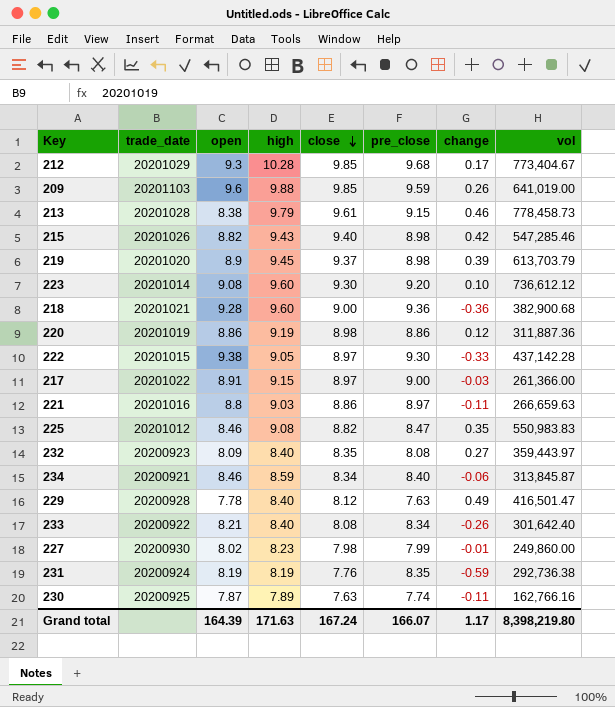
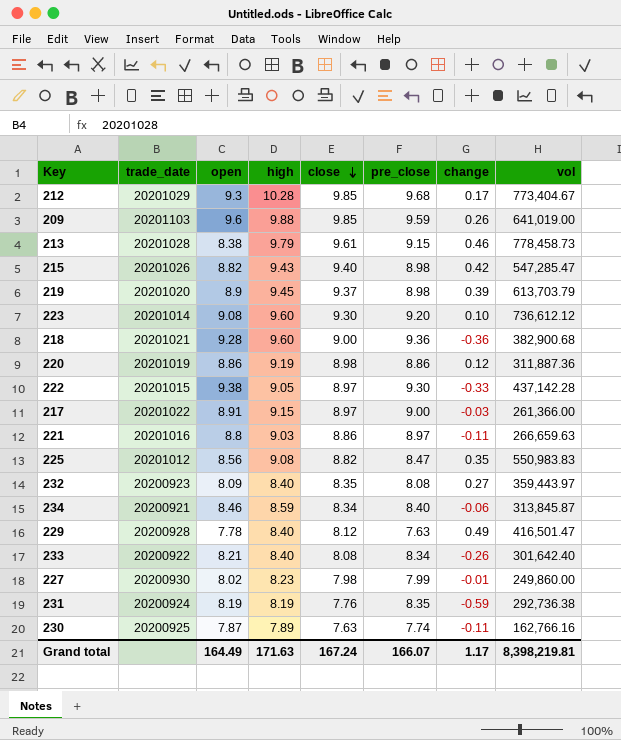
215 | vol: 547,285.46 -> 547,285.47
225 | open: 8.46 -> 8.56
Grand total | open: 164.39 -> 164.49
Grand total | vol: 8,398,219.80 -> 8,398,219.81

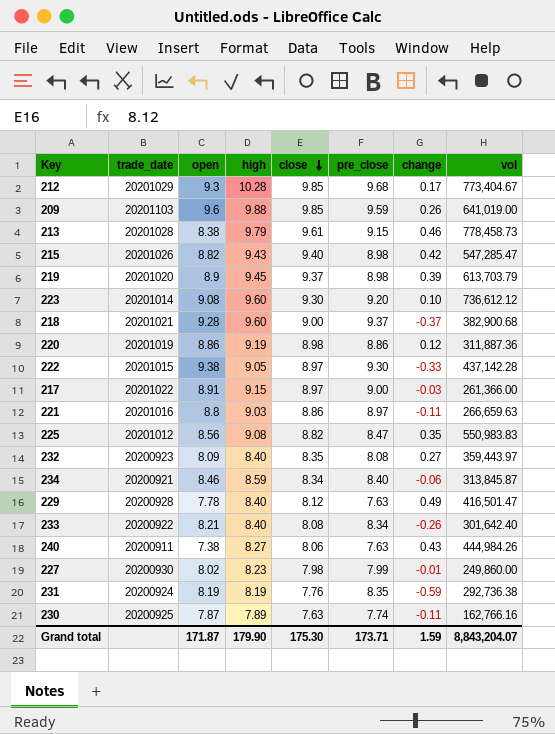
218 | pre_close: 9.36 -> 9.37
218 | change: -0.36 -> -0.37
row 240: none -> 20200911 | 7.38 | 8.27 | 8.06 | 7.63 | 0.43 | 444,984.26
Grand total | open: 164.49 -> 171.87
Grand total | high: 171.63 -> 179.90
Grand total | close: 167.24 -> 175.30
Grand total | pre_close: 166.07 -> 173.71
Grand total | change: 1.17 -> 1.59
Grand total | vol: 8,398,219.81 -> 8,843,204.07

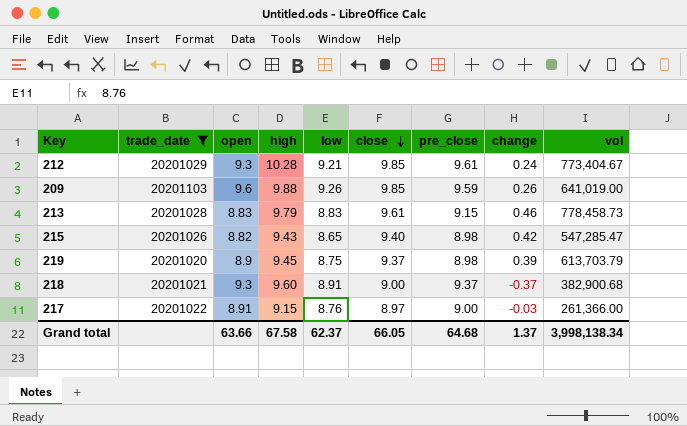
filter: none -> trade_date >= 20201020
column low | position: none -> 5
212 | pre_close: 9.68 -> 9.61
212 | change: 0.17 -> 0.24
213 | open: 8.38 -> 8.83
218 | open: 9.28 -> 9.3
Grand total | open: 171.87 -> 63.66
Grand total | high: 179.90 -> 67.58
Grand total | close: 175.30 -> 66.05
Grand total | pre_close: 173.71 -> 64.68
Grand total | change: 1.59 -> 1.37
Grand total | vol: 8,843,204.07 -> 3,998,138.34

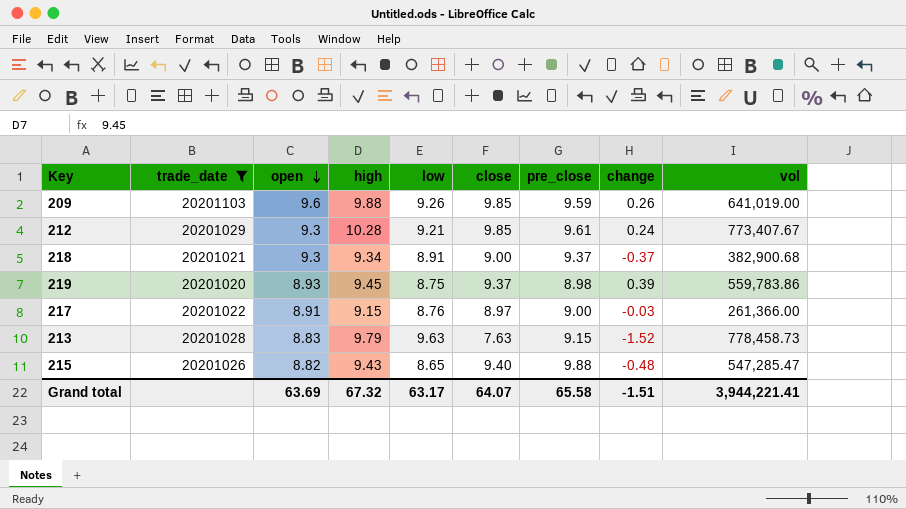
row order: close descending -> open descending
212 | vol: 773,404.67 -> 773,407.67
218 | high: 9.60 -> 9.34
219 | open: 8.9 -> 8.93
219 | vol: 613,703.79 -> 559,783.86
213 | low: 8.83 -> 9.63
213 | close: 9.61 -> 7.63
213 | change: 0.46 -> -1.52
215 | pre_close: 8.98 -> 9.88
215 | change: 0.42 -> -0.48
Grand total | open: 63.66 -> 63.69
Grand total | high: 67.58 -> 67.32
Grand total | low: 62.37 -> 63.17
Grand total | close: 66.05 -> 64.07
Grand total | pre_close: 64.68 -> 65.58
Grand total | change: 1.37 -> -1.51
Grand total | vol: 3,998,138.34 -> 3,944,221.41

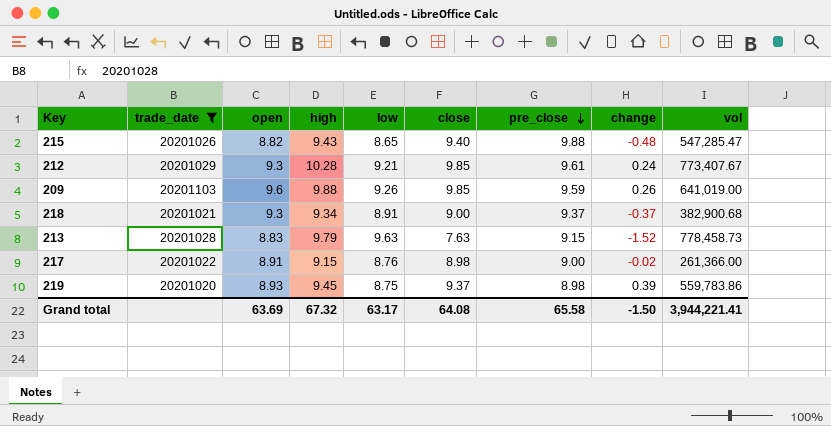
row order: open descending -> pre_close descending
217 | close: 8.97 -> 8.98
217 | change: -0.03 -> -0.02
Grand total | close: 64.07 -> 64.08
Grand total | change: -1.51 -> -1.50

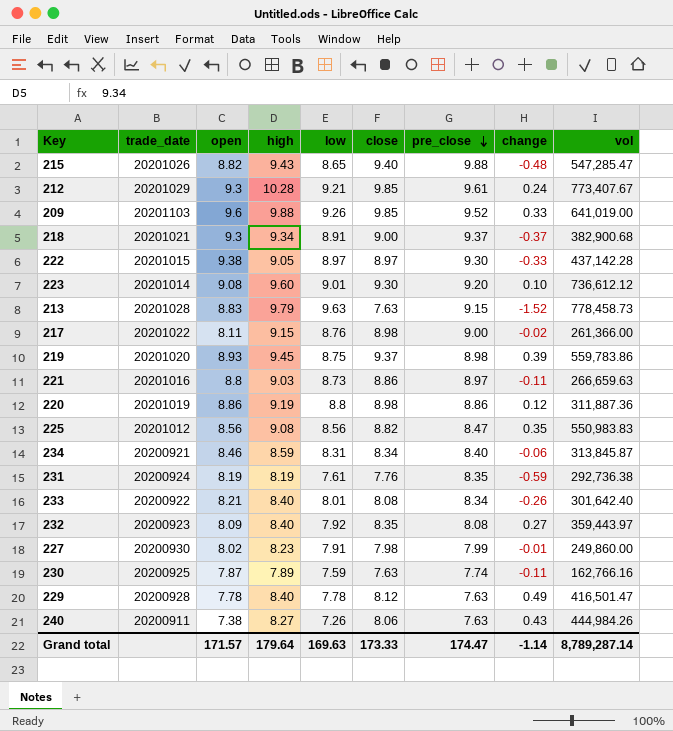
filter: trade_date >= 20201020 -> none
209 | pre_close: 9.59 -> 9.52
209 | change: 0.26 -> 0.33
217 | open: 8.91 -> 8.11
Grand total | open: 63.69 -> 171.57
Grand total | high: 67.32 -> 179.64
Grand total | low: 63.17 -> 169.63
Grand total | close: 64.08 -> 173.33
Grand total | pre_close: 65.58 -> 174.47
Grand total | change: -1.50 -> -1.14
Grand total | vol: 3,944,221.41 -> 8,789,287.14

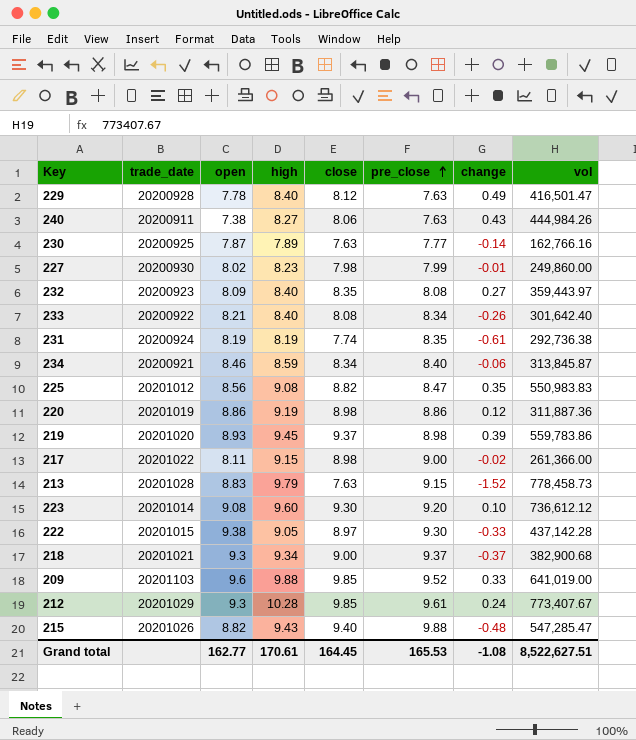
row order: pre_close descending -> pre_close ascending
column low | position: 5 -> none
row 221: 20201016 | 8.8 | 9.03 | 8.73 | 8.86 | 8.97 | -0.11 | 266,659.63 -> none
230 | pre_close: 7.74 -> 7.77
230 | change: -0.11 -> -0.14
231 | close: 7.76 -> 7.74
231 | change: -0.59 -> -0.61
Grand total | open: 171.57 -> 162.77
Grand total | high: 179.64 -> 170.61
Grand total | close: 173.33 -> 164.45
Grand total | pre_close: 174.47 -> 165.53
Grand total | change: -1.14 -> -1.08
Grand total | vol: 8,789,287.14 -> 8,522,627.51

